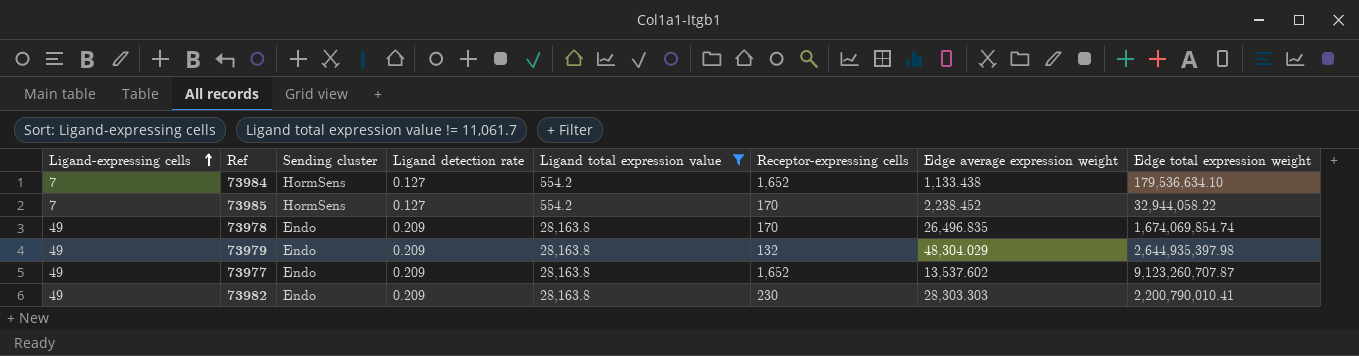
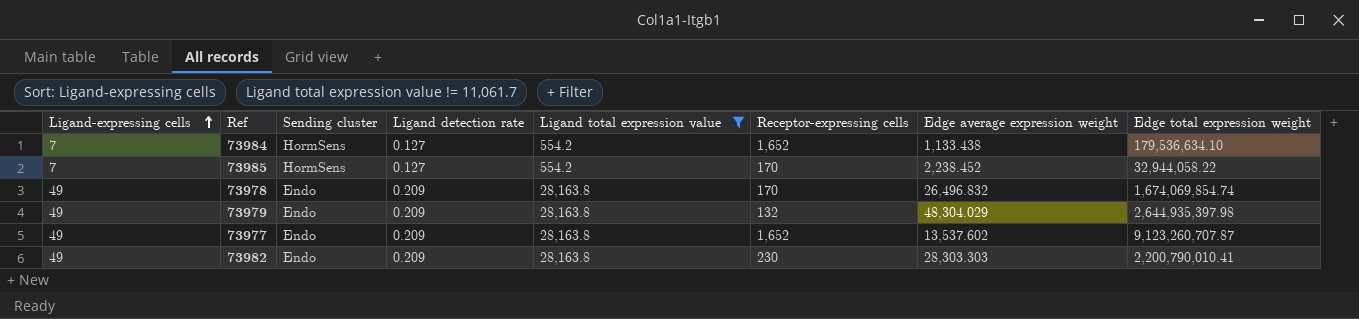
73978 | Edge average expression weight: 26,496.835 -> 26,496.832

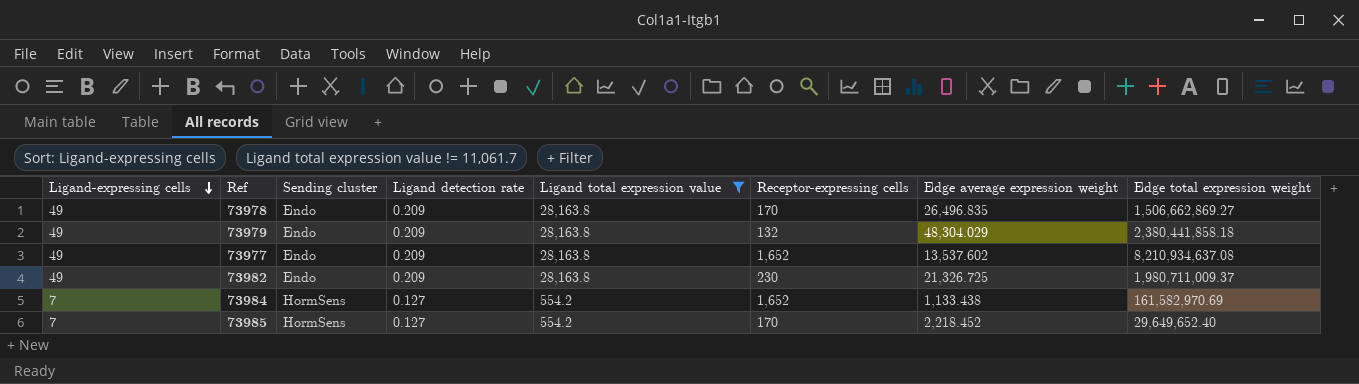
row order: Ligand-expressing cells ascending -> Ligand-expressing cells descending
73978 | Edge average expression weight: 26,496.832 -> 26,496.835
73978 | Edge total expression weight: 1,674,069,854.74 -> 1,506,662,869.27
73979 | Edge total expression weight: 2,644,935,397.98 -> 2,380,441,858.18
73977 | Edge total expression weight: 9,123,260,707.87 -> 8,210,934,637.08
73982 | Edge average expression weight: 28,303.303 -> 21,326.725
73982 | Edge total expression weight: 2,200,790,010.41 -> 1,980,711,009.37
73984 | Edge total expression weight: 179,536,634.10 -> 161,582,970.69
73985 | Edge average expression weight: 2,238.452 -> 2,218.452
73985 | Edge total expression weight: 32,944,058.22 -> 29,649,652.40

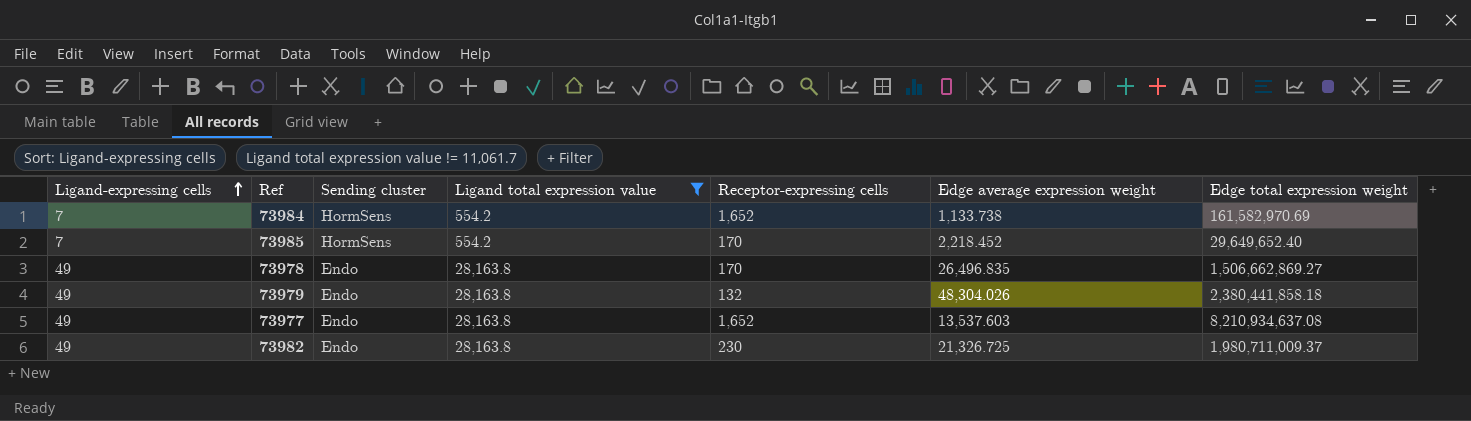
row order: Ligand-expressing cells descending -> Ligand-expressing cells ascending
column Ligand detection rate | position: 4 -> none
73984 | Edge average expression weight: 1,133.438 -> 1,133.738
73979 | Edge average expression weight: 48,304.029 -> 48,304.026
73977 | Edge average expression weight: 13,537.602 -> 13,537.603

